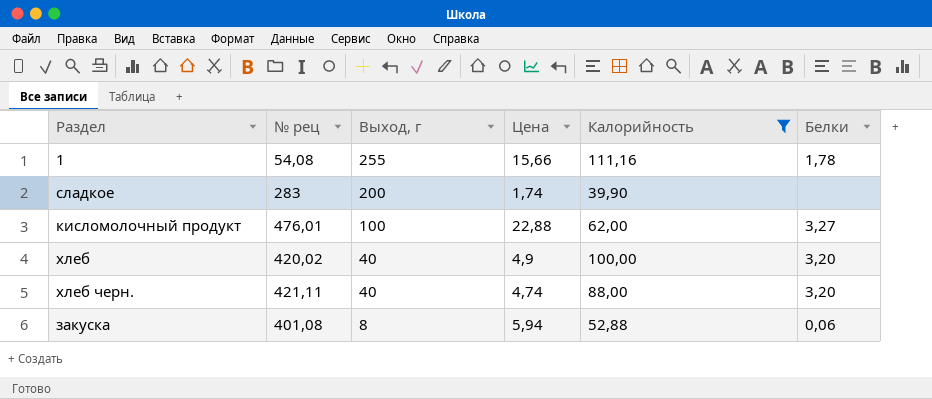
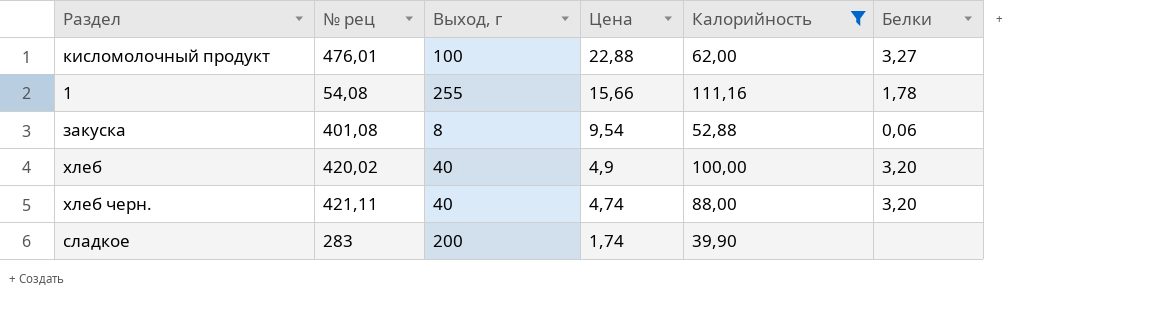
row order: Выход, г descending -> Цена descending
закуска | Цена: 5,94 -> 9,54

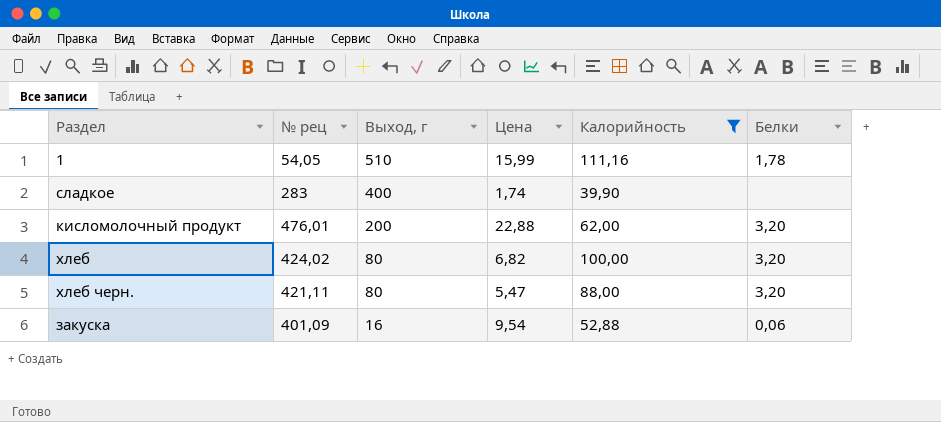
row order: Цена descending -> Выход, г descending
1 | № рец: 54,08 -> 54,05
1 | Выход, г: 255 -> 510
1 | Цена: 15,66 -> 15,99
сладкое | Выход, г: 200 -> 400
кисломолочный продукт | Выход, г: 100 -> 200
кисломолочный продукт | Белки: 3,27 -> 3,20
хлеб | № рец: 420,02 -> 424,02
хлеб | Выход, г: 40 -> 80
хлеб | Цена: 4,9 -> 6,82
хлеб черн. | Выход, г: 40 -> 80
хлеб черн. | Цена: 4,74 -> 5,47
закуска | № рец: 401,08 -> 401,09
закуска | Выход, г: 8 -> 16

